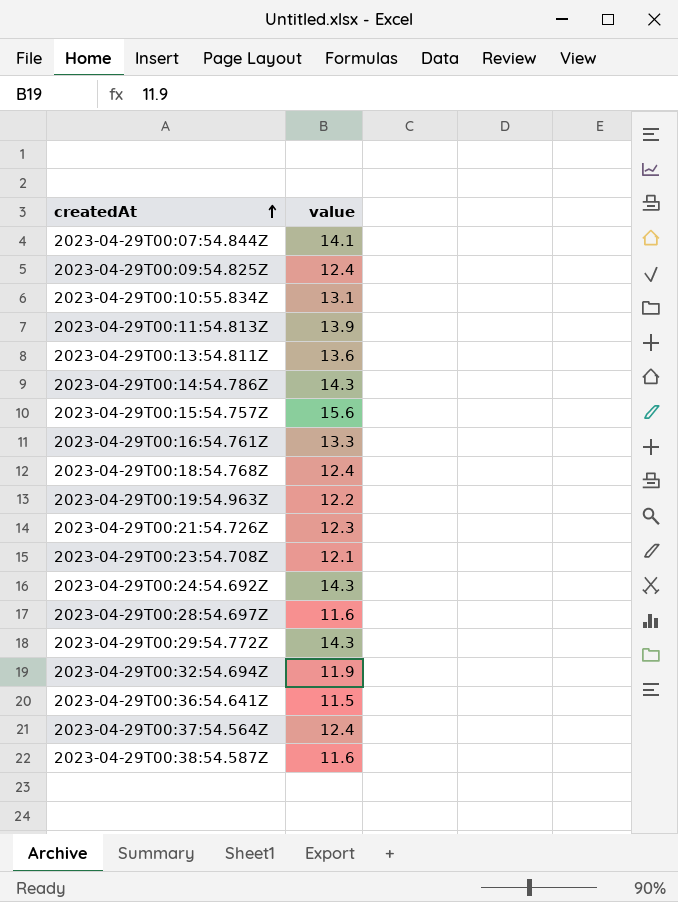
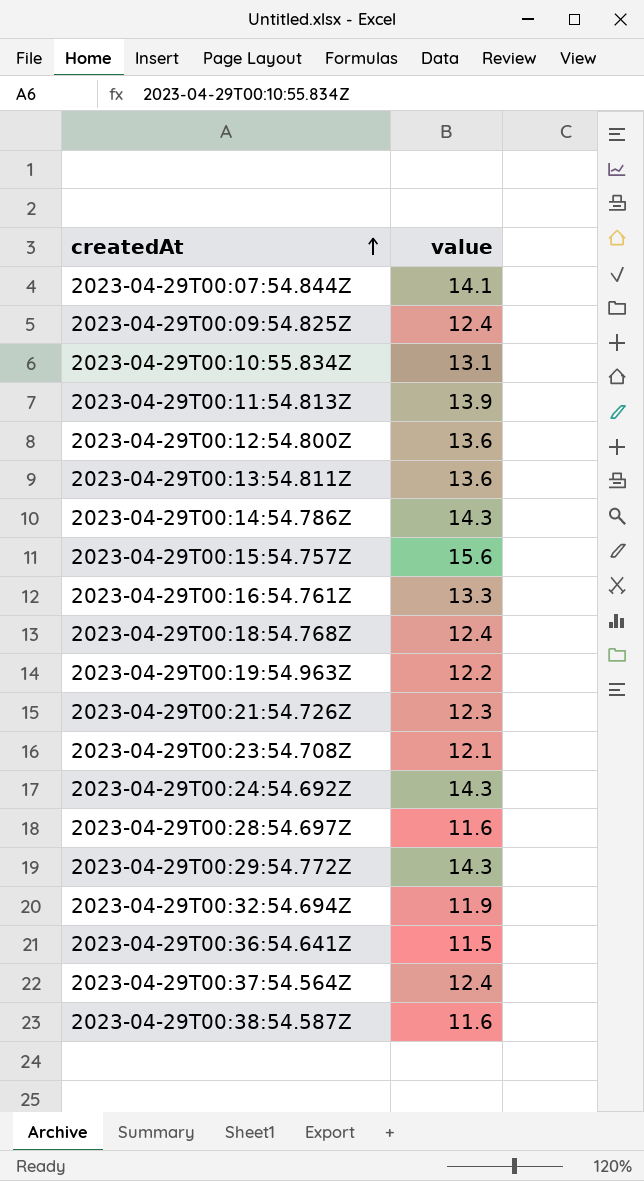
row 2023-04-29T00:12:54.800Z: none -> 13.6

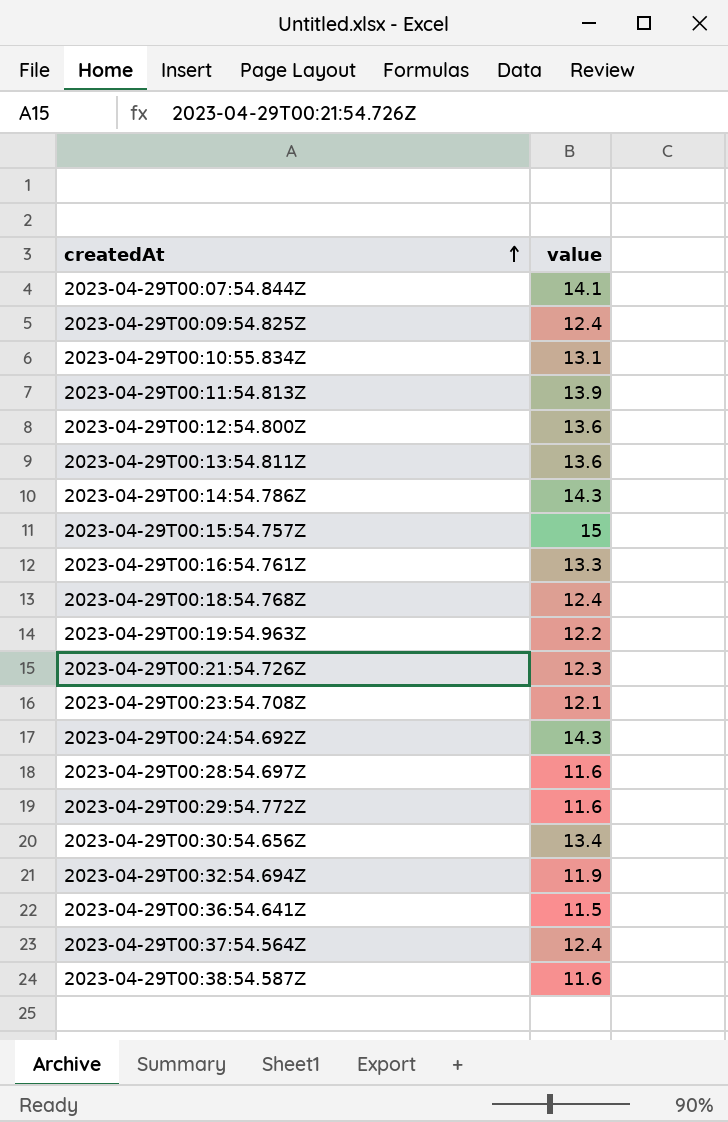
2023-04-29T00:15:54.757Z | value: 15.6 -> 15
2023-04-29T00:29:54.772Z | value: 14.3 -> 11.6
row 2023-04-29T00:30:54.656Z: none -> 13.4

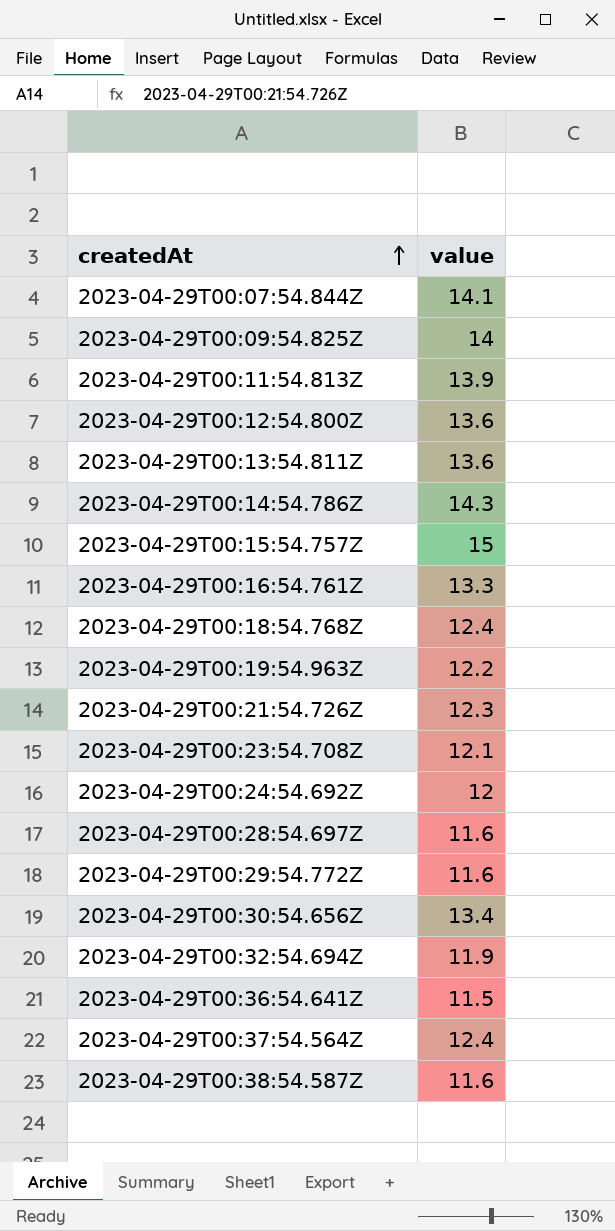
row 2023-04-29T00:10:55.834Z: 13.1 -> none
2023-04-29T00:09:54.825Z | value: 12.4 -> 14
2023-04-29T00:24:54.692Z | value: 14.3 -> 12

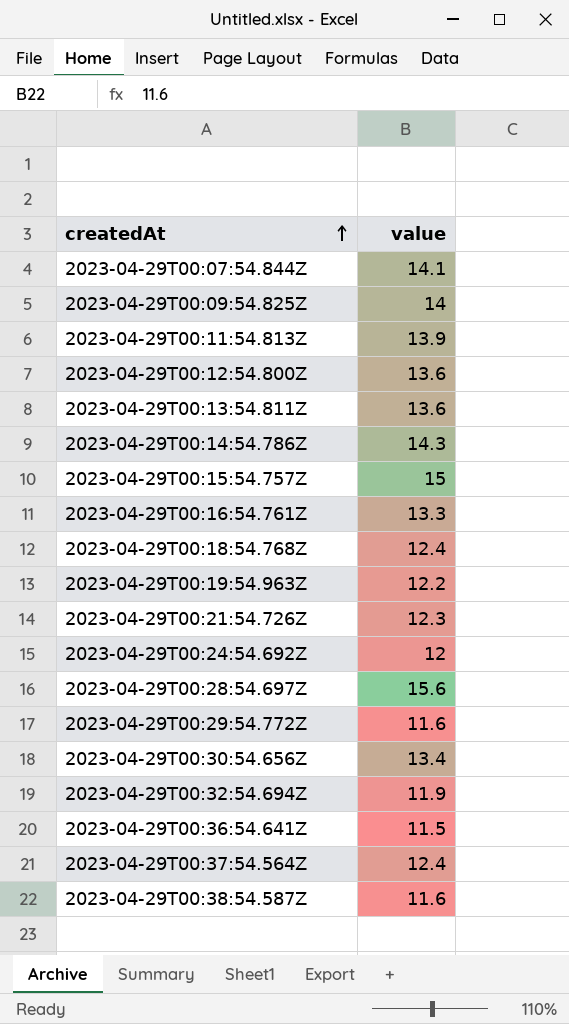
row 2023-04-29T00:23:54.708Z: 12.1 -> none
2023-04-29T00:28:54.697Z | value: 11.6 -> 15.6

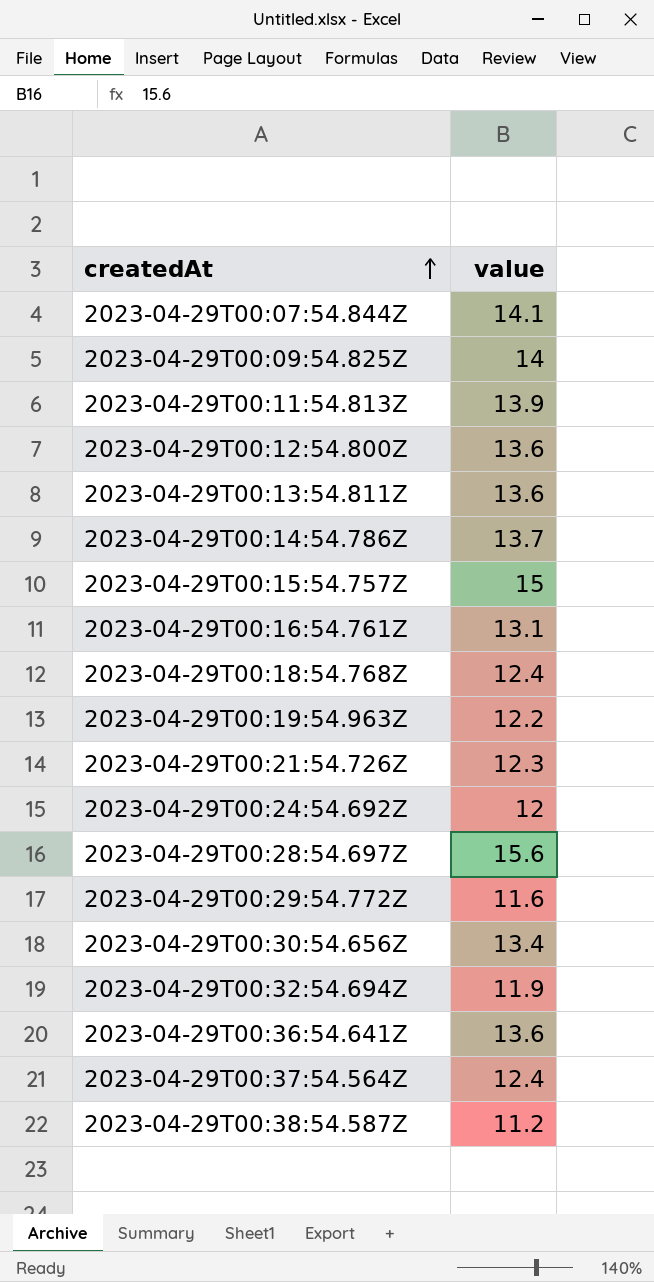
2023-04-29T00:14:54.786Z | value: 14.3 -> 13.7
2023-04-29T00:16:54.761Z | value: 13.3 -> 13.1
2023-04-29T00:36:54.641Z | value: 11.5 -> 13.6
2023-04-29T00:38:54.587Z | value: 11.6 -> 11.2

